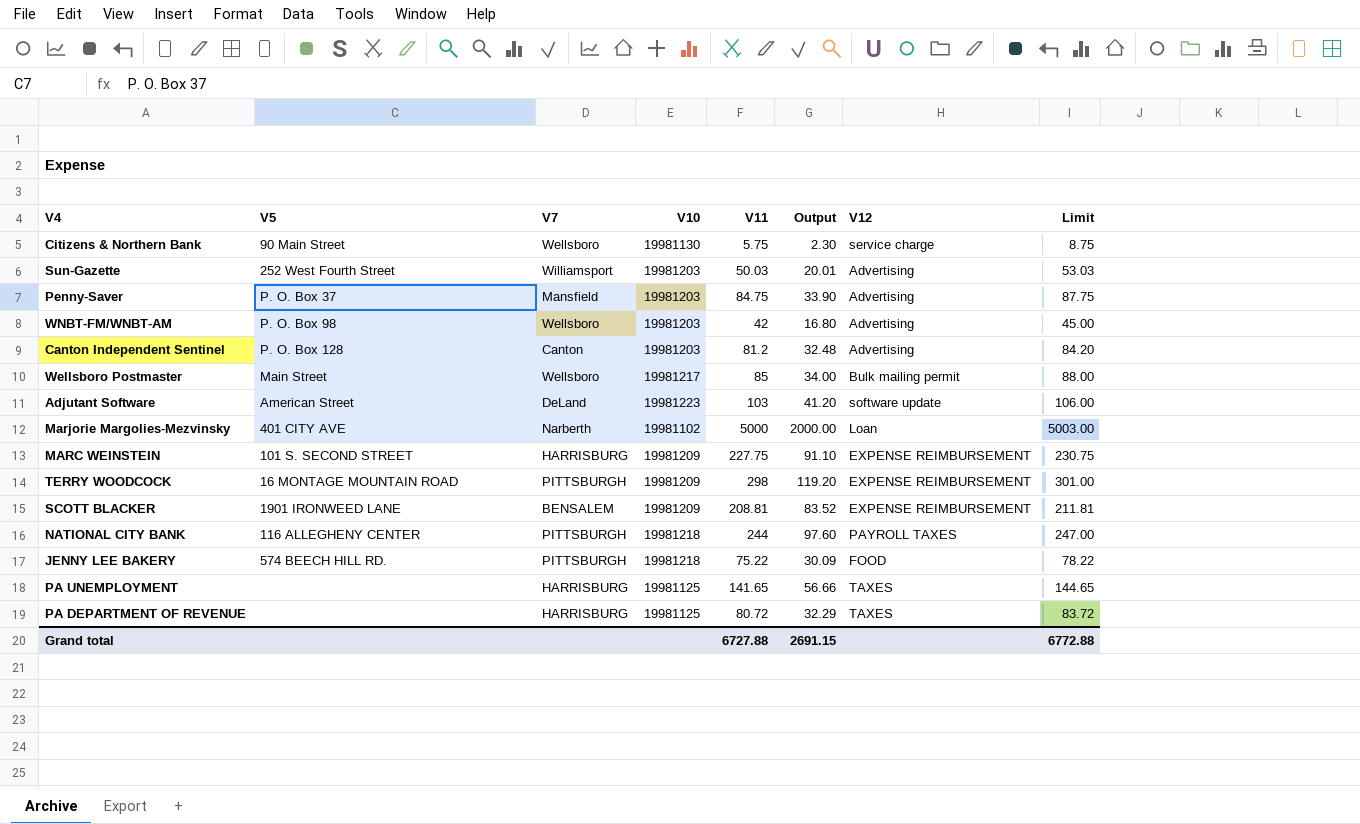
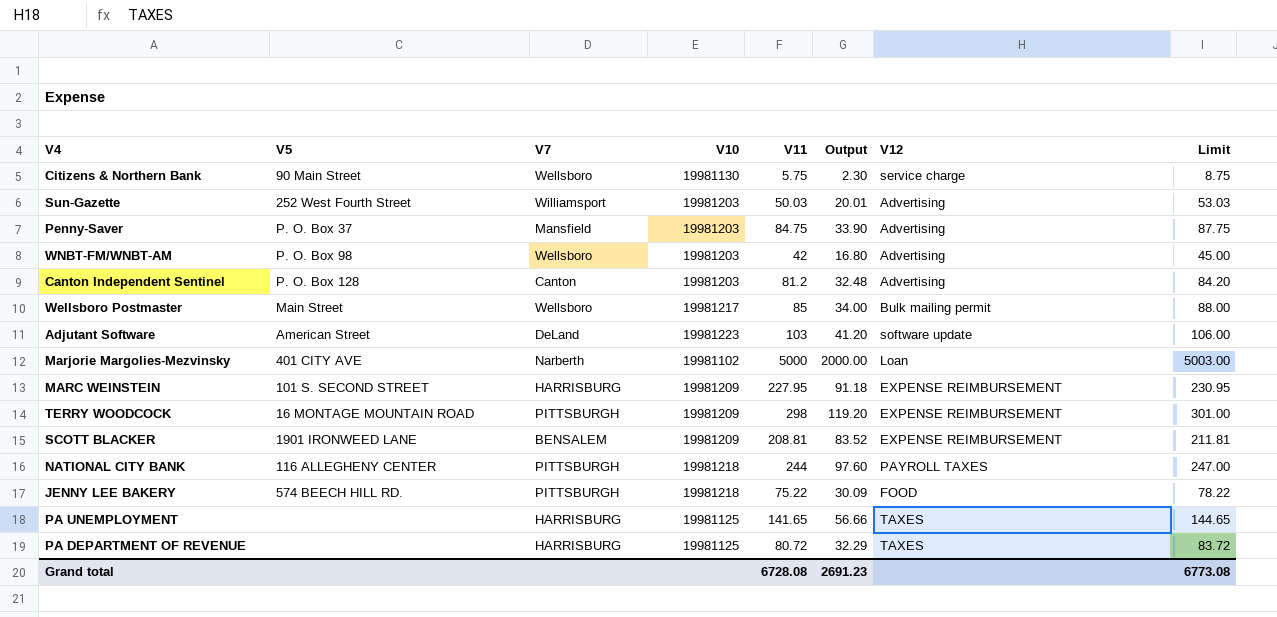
MARC WEINSTEIN | V11: 227.75 -> 227.95
MARC WEINSTEIN | Output: 91.10 -> 91.18
MARC WEINSTEIN | Limit: 230.75 -> 230.95
Grand total | V11: 6727.88 -> 6728.08
Grand total | Output: 2691.15 -> 2691.23
Grand total | Limit: 6772.88 -> 6773.08

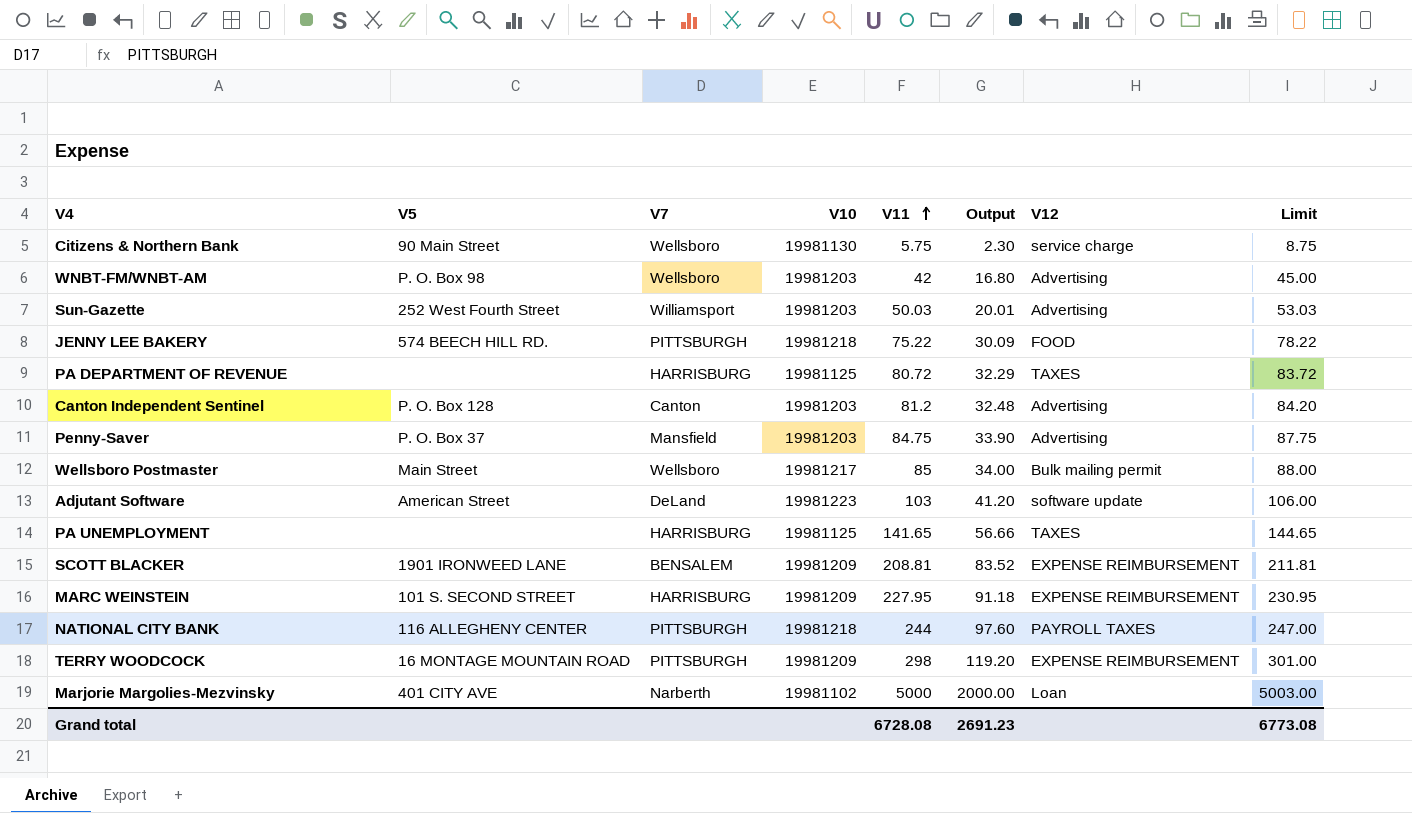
row order: none -> V11 ascending

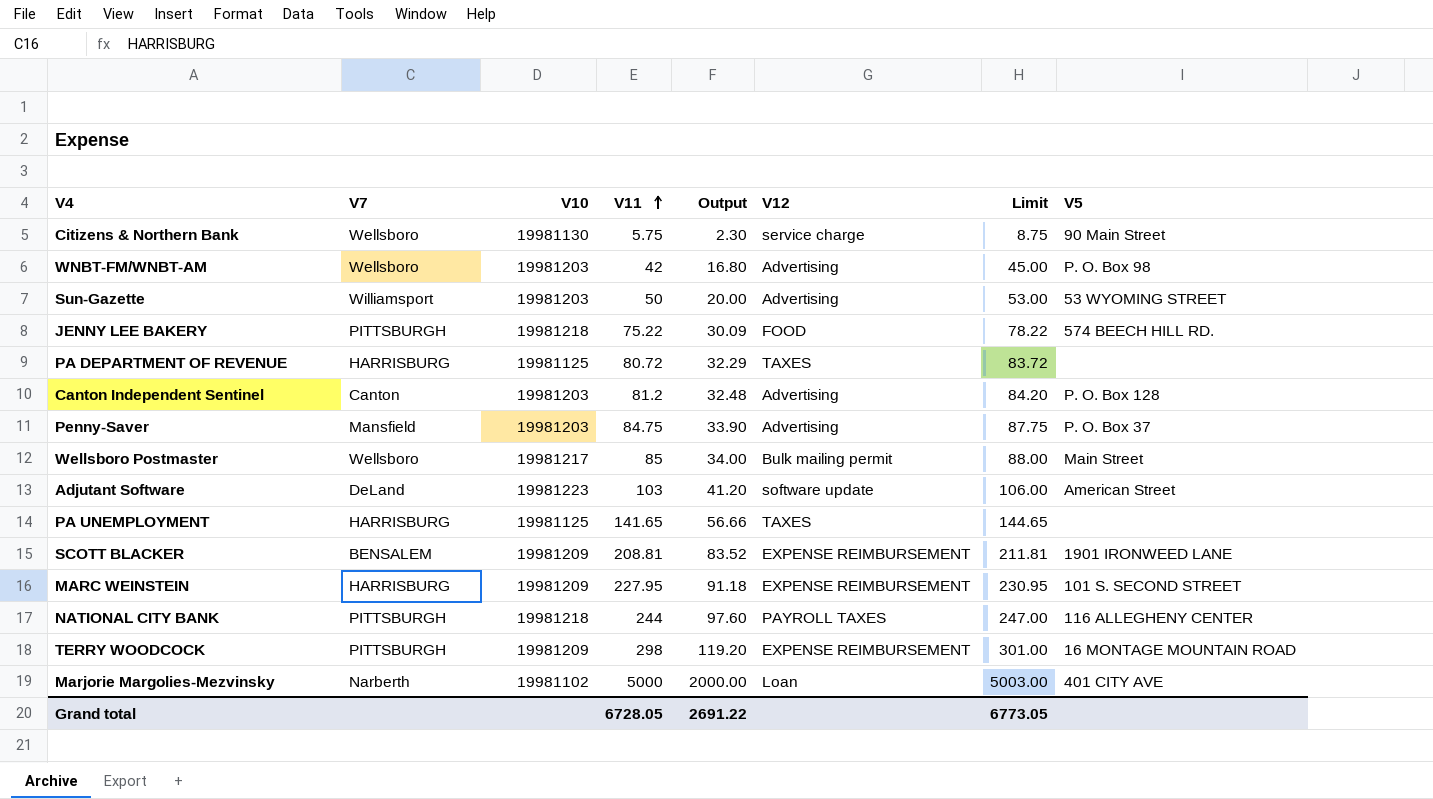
column V5 | position: 2 -> 8
Sun-Gazette | V11: 50.03 -> 50
Sun-Gazette | Output: 20.01 -> 20.00
Sun-Gazette | Limit: 53.03 -> 53.00
Sun-Gazette | V5: 252 West Fourth Street -> 53 WYOMING STREET
Grand total | V11: 6728.08 -> 6728.05
Grand total | Output: 2691.23 -> 2691.22
Grand total | Limit: 6773.08 -> 6773.05

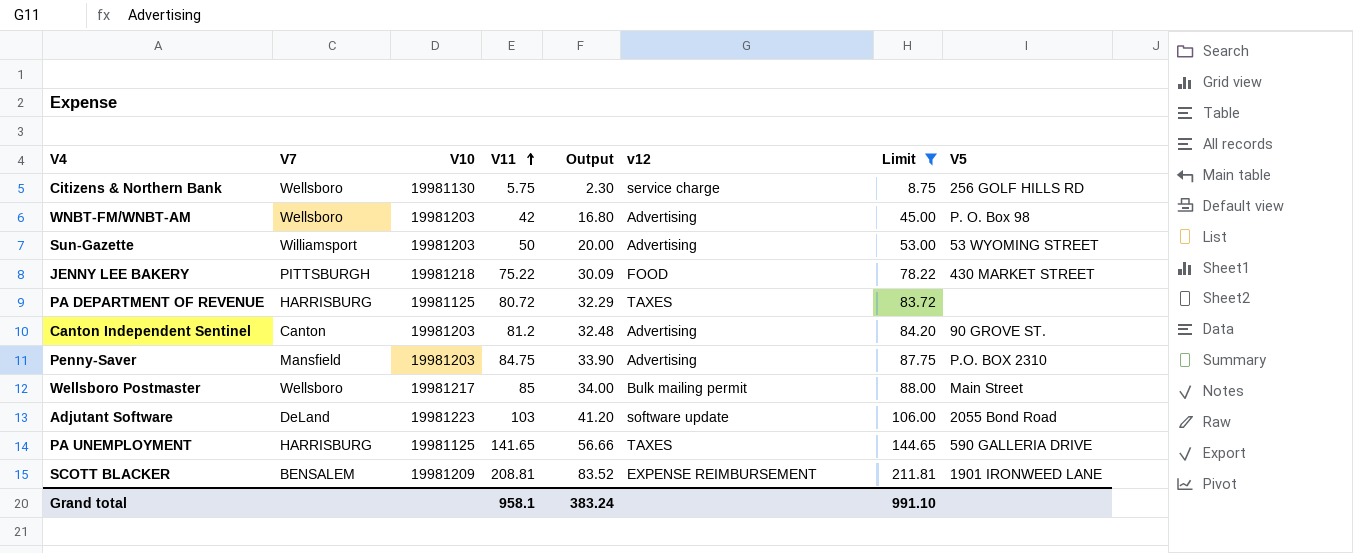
filter: none -> Limit <= 211.81
column name: V12 -> v12
Citizens & Northern Bank | V5: 90 Main Street -> 256 GOLF HILLS RD
JENNY LEE BAKERY | V5: 574 BEECH HILL RD. -> 430 MARKET STREET
Canton Independent Sentinel | V5: P. O. Box 128 -> 90 GROVE ST.
Penny-Saver | V5: P. O. Box 37 -> P.O. BOX 2310
Adjutant Software | V5: American Street -> 2055 Bond Road
PA UNEMPLOYMENT | V5: none -> 590 GALLERIA DRIVE
Grand total | V11: 6728.05 -> 958.1
Grand total | Output: 2691.22 -> 383.24
Grand total | Limit: 6773.05 -> 991.10

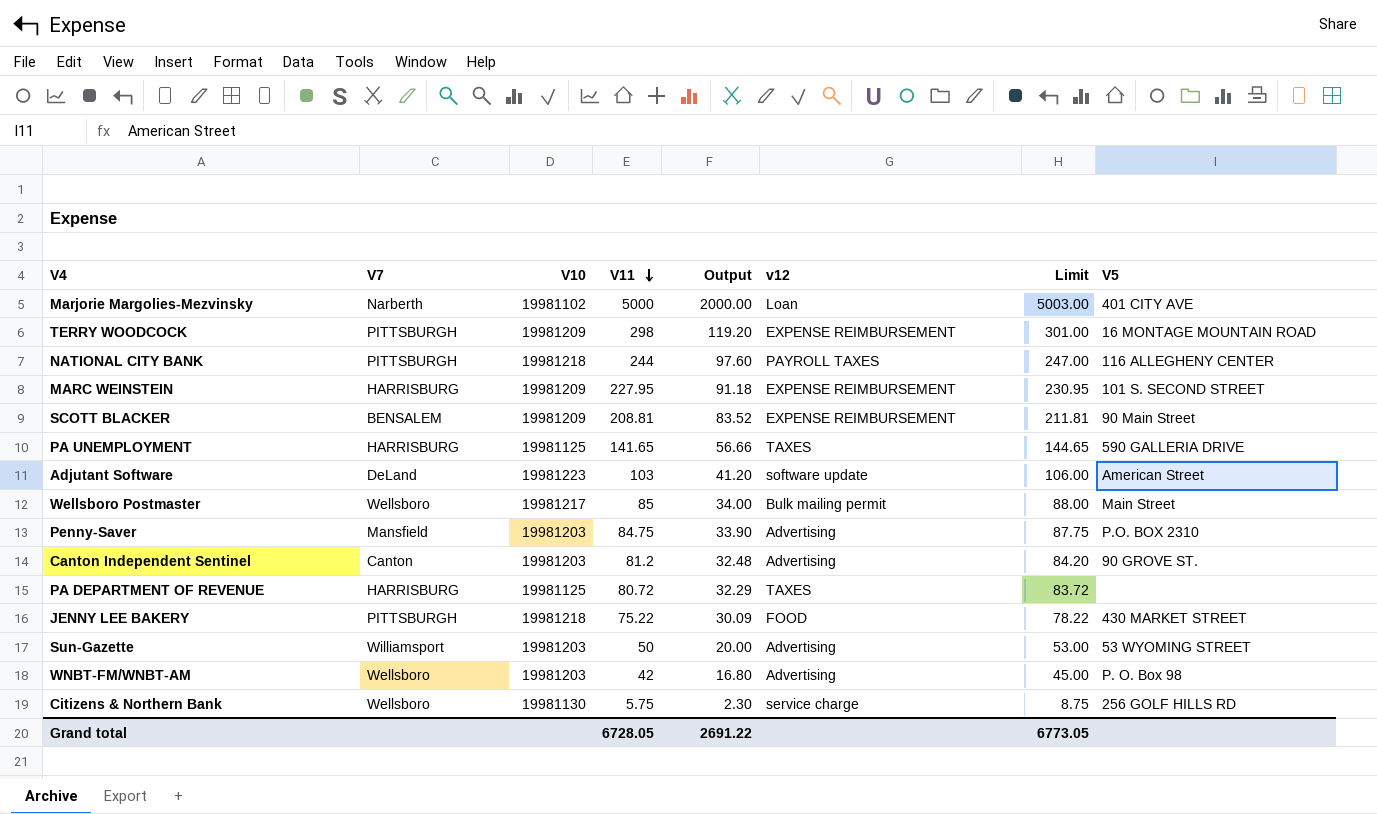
filter: Limit <= 211.81 -> none
row order: V11 ascending -> V11 descending
SCOTT BLACKER | V5: 1901 IRONWEED LANE -> 90 Main Street
Adjutant Software | V5: 2055 Bond Road -> American Street
Grand total | V11: 958.1 -> 6728.05
Grand total | Output: 383.24 -> 2691.22
Grand total | Limit: 991.10 -> 6773.05

